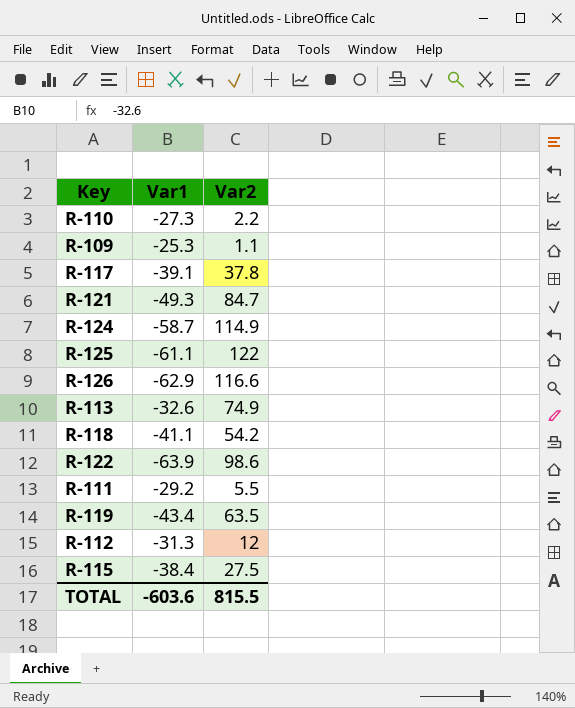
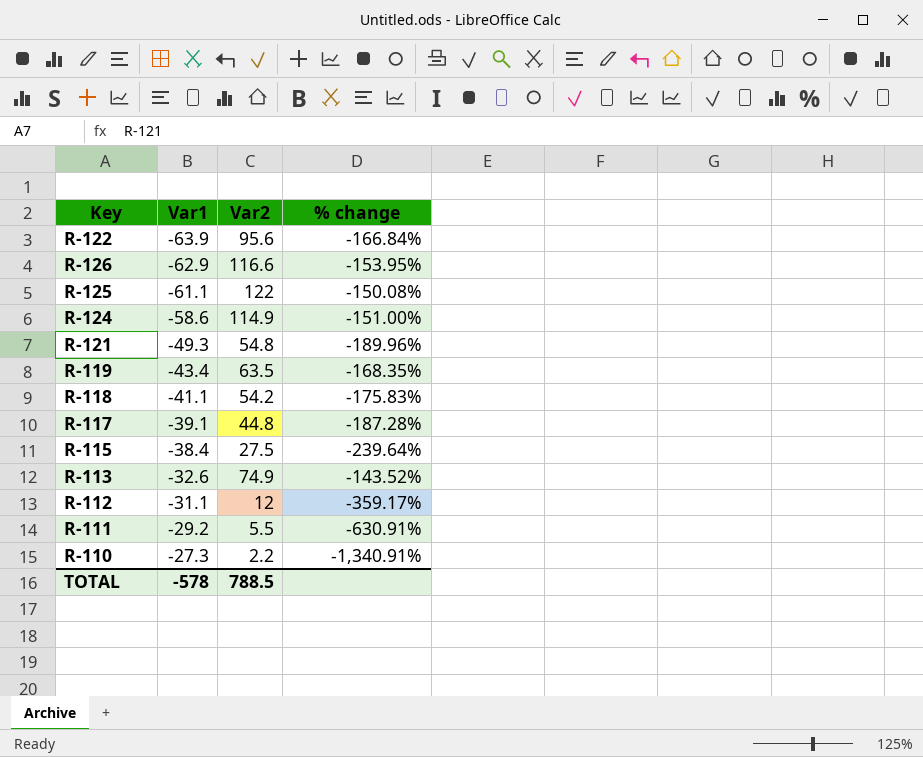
row order: none -> Var1 ascending
column % change | formula: none -> ([Var1] - [Var2]) / [Var2]
row R-109: -25.3 | 1.1 -> none
R-122 | Var2: 98.6 -> 95.6
R-124 | Var1: -58.7 -> -58.6
R-121 | Var2: 84.7 -> 54.8
R-117 | Var2: 37.8 -> 44.8
R-112 | Var1: -31.3 -> -31.1
TOTAL | Var1: -603.6 -> -578
TOTAL | Var2: 815.5 -> 788.5

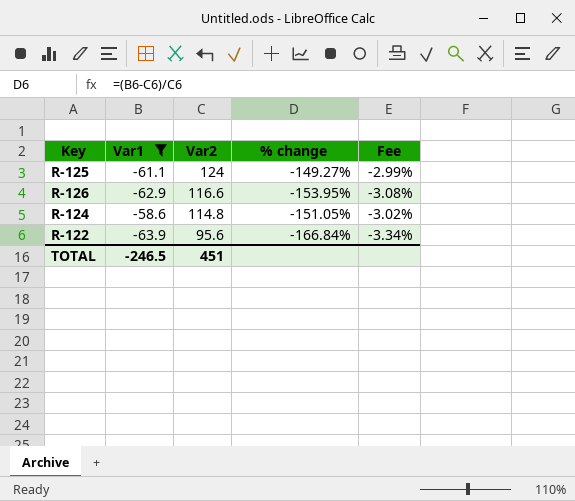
filter: none -> Var1 <= -58.6
row order: Var1 ascending -> Var2 descending
column Fee | formula: none -> [% change] * 0.02
R-125 | Var2: 122 -> 124
R-125 | % change: -150.08% -> -149.27%
R-124 | Var2: 114.9 -> 114.8
R-124 | % change: -151.00% -> -151.05%
TOTAL | Var1: -578 -> -246.5
TOTAL | Var2: 788.5 -> 451

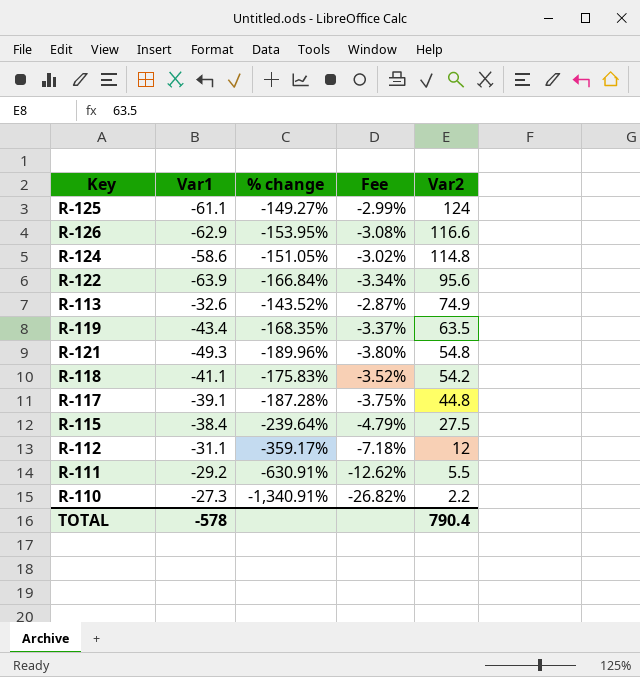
filter: Var1 <= -58.6 -> none
column Var2 | position: 3 -> 5
TOTAL | Var1: -246.5 -> -578
TOTAL | Var2: 451 -> 790.4

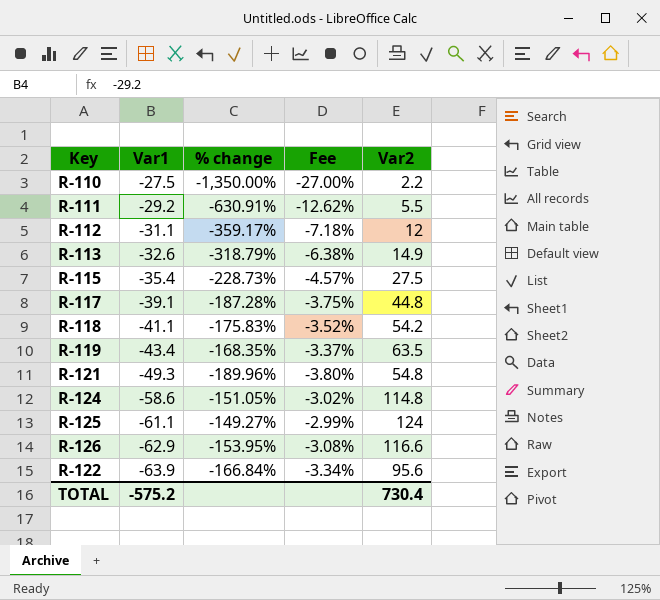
row order: Var2 descending -> Var1 descending
R-110 | Var1: -27.3 -> -27.5
R-110 | % change: -1,340.91% -> -1,350.00%
R-110 | Fee: -26.82% -> -27.00%
R-113 | % change: -143.52% -> -318.79%
R-113 | Fee: -2.87% -> -6.38%
R-113 | Var2: 74.9 -> 14.9
R-115 | Var1: -38.4 -> -35.4
R-115 | % change: -239.64% -> -228.73%
R-115 | Fee: -4.79% -> -4.57%
TOTAL | Var1: -578 -> -575.2
TOTAL | Var2: 790.4 -> 730.4

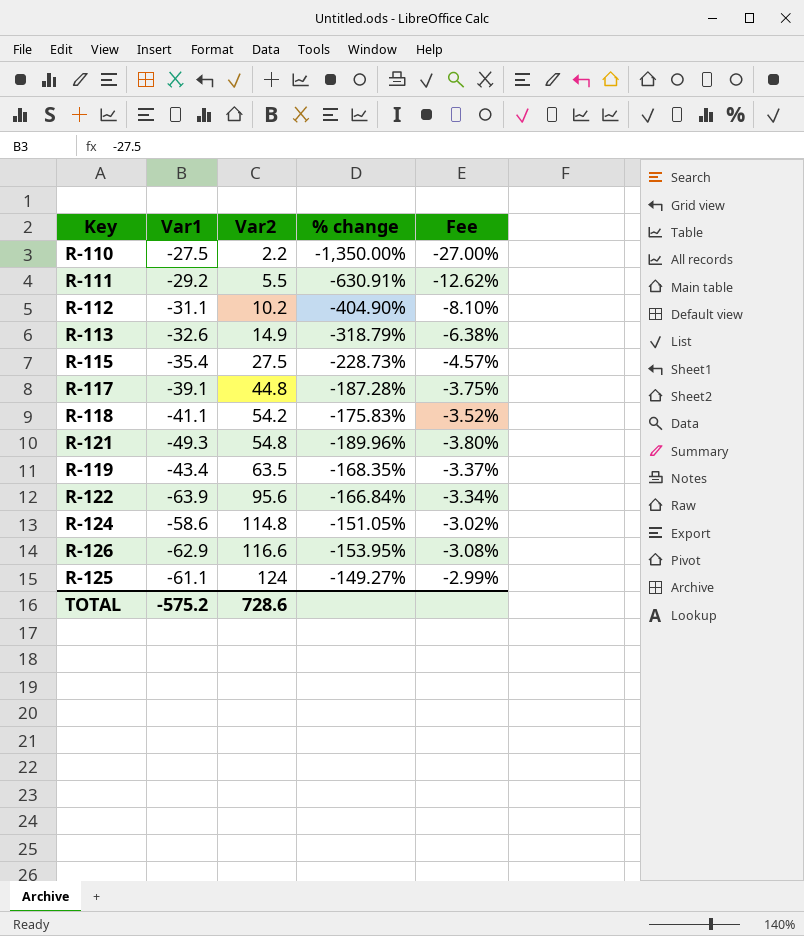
row order: Var1 descending -> Var2 ascending
column Var2 | position: 5 -> 3
R-112 | Var2: 12 -> 10.2
R-112 | % change: -359.17% -> -404.90%
R-112 | Fee: -7.18% -> -8.10%
TOTAL | Var2: 730.4 -> 728.6

